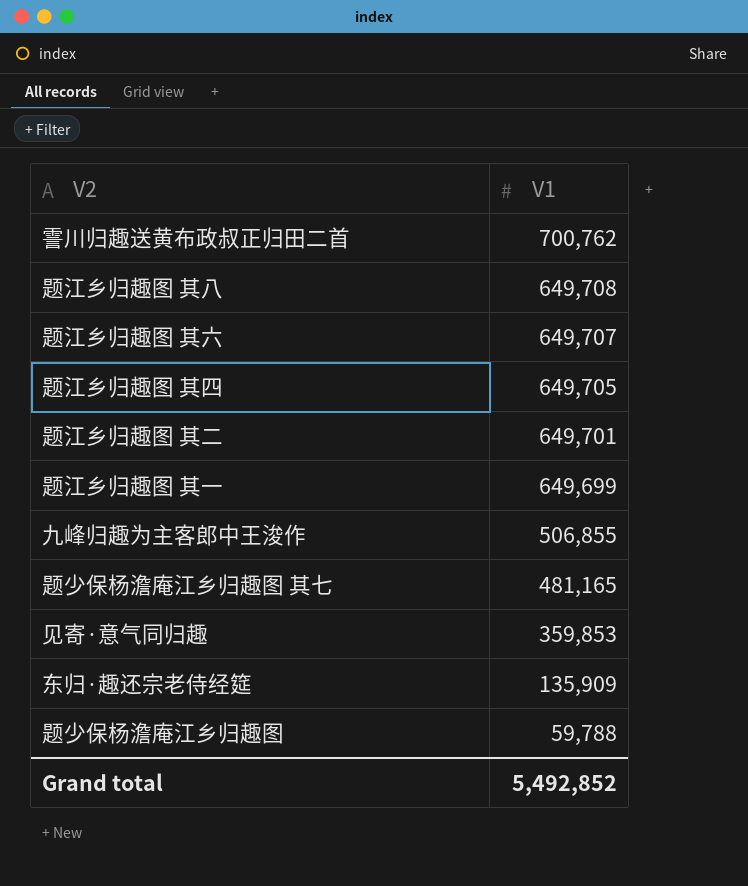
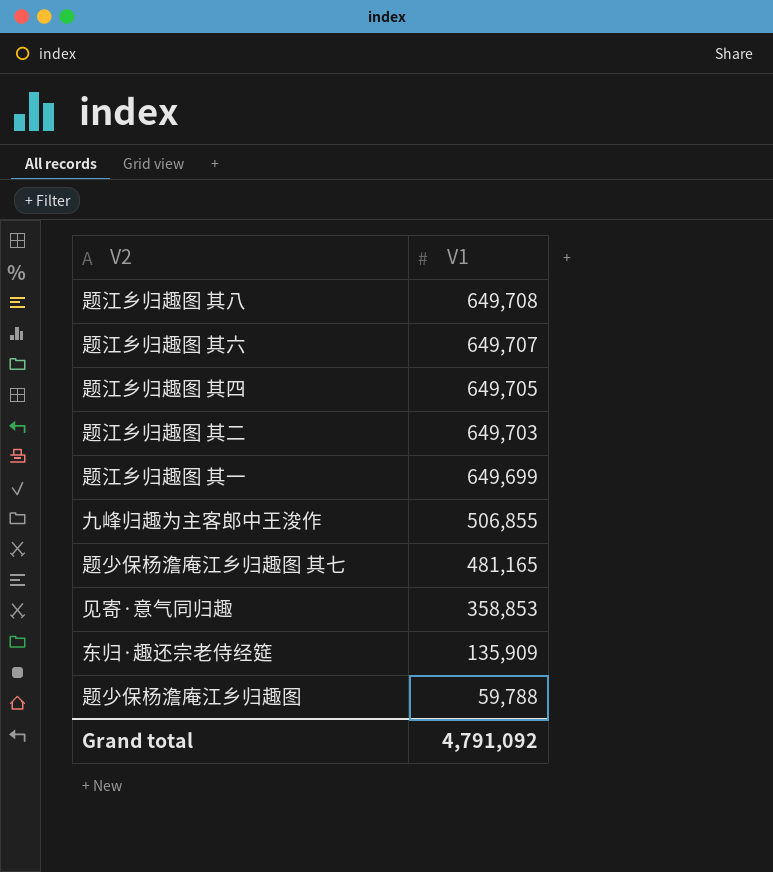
row 霅川归趣送黄布政叔正归田二首: 700,762 -> none
题江乡归趣图 其二 | V1: 649,701 -> 649,703
见寄·意气同归趣 | V1: 359,853 -> 358,853
Grand total | V1: 5,492,852 -> 4,791,092

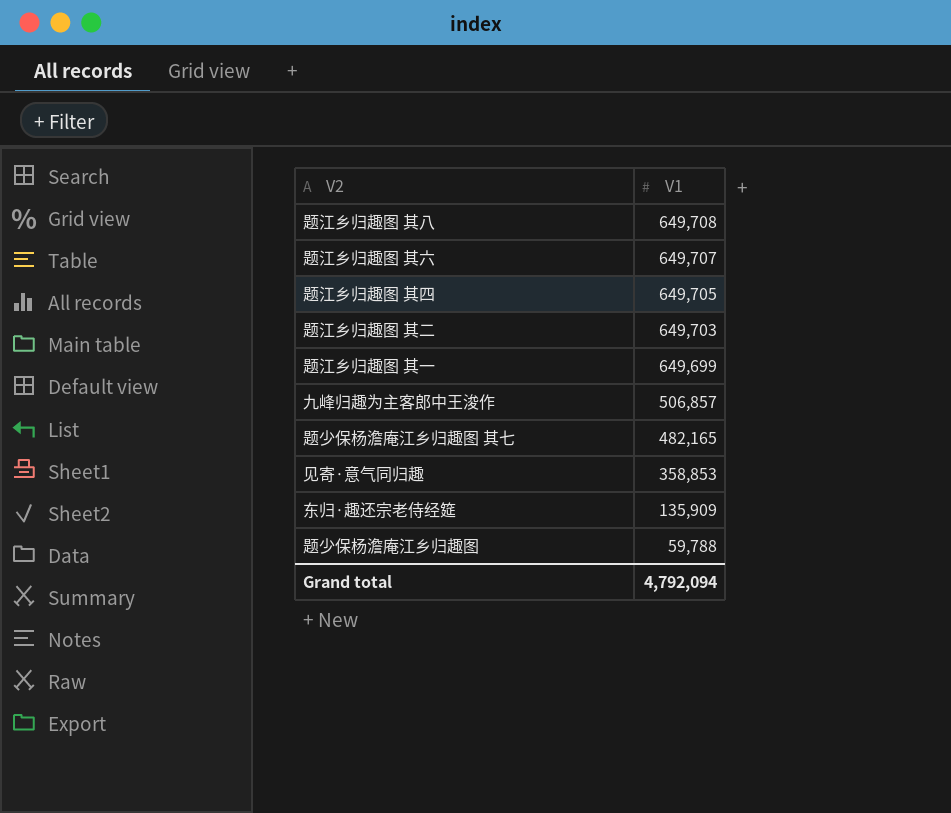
九峰归趣为主客郎中王浚作 | V1: 506,855 -> 506,857
题少保杨澹庵江乡归趣图 其七 | V1: 481,165 -> 482,165
Grand total | V1: 4,791,092 -> 4,792,094

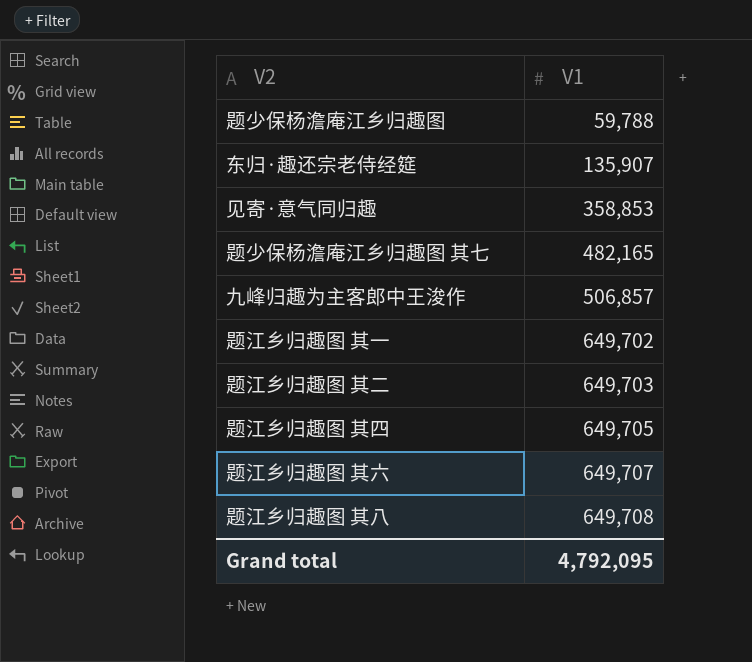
row order: V1 descending -> V1 ascending
东归·趣还宗老侍经筵 | V1: 135,909 -> 135,907
题江乡归趣图 其一 | V1: 649,699 -> 649,702
Grand total | V1: 4,792,094 -> 4,792,095

